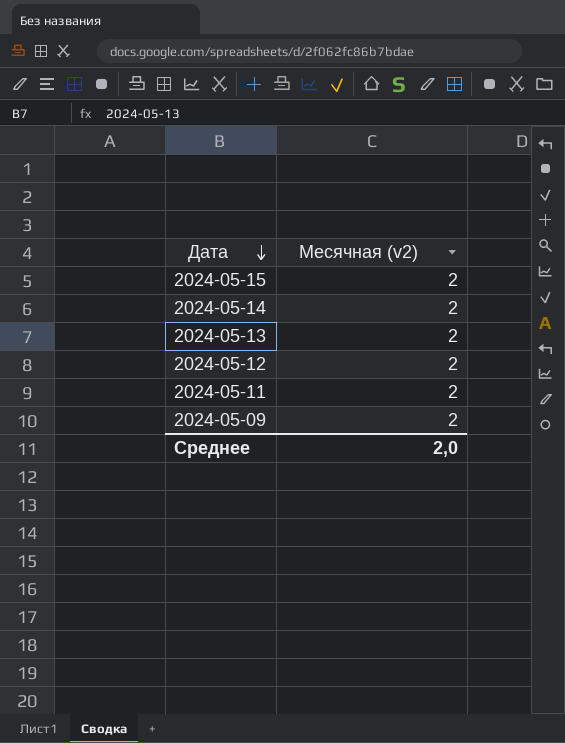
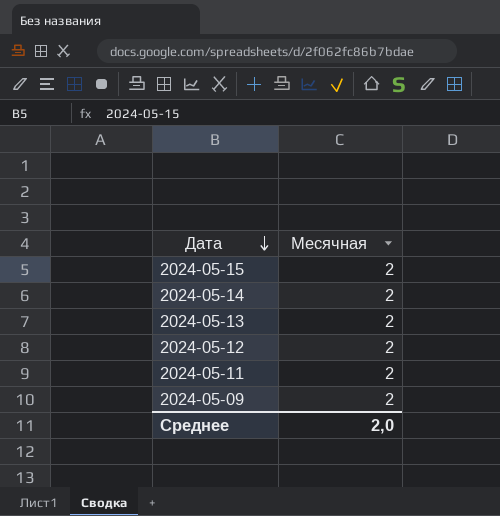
column name: Месячная (v2) -> Месячная

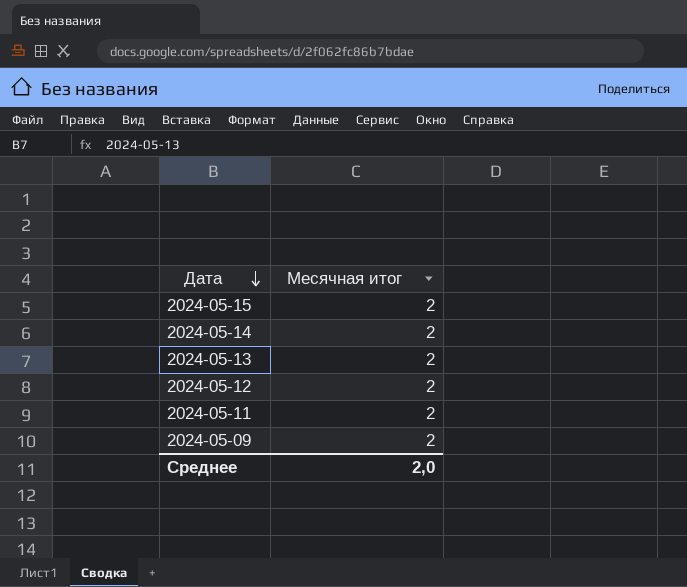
column name: Месячная -> Месячная итог

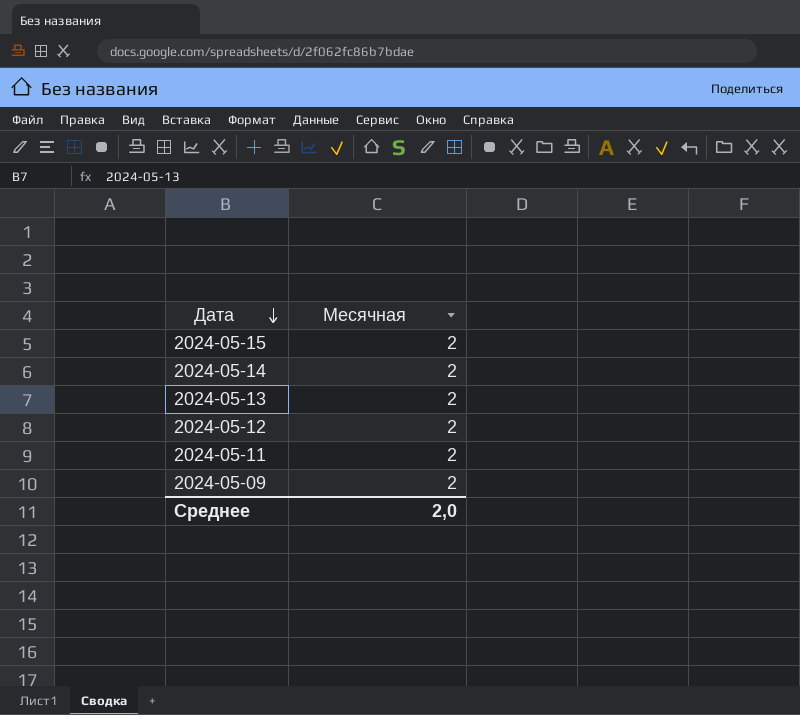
column name: Месячная итог -> Месячная

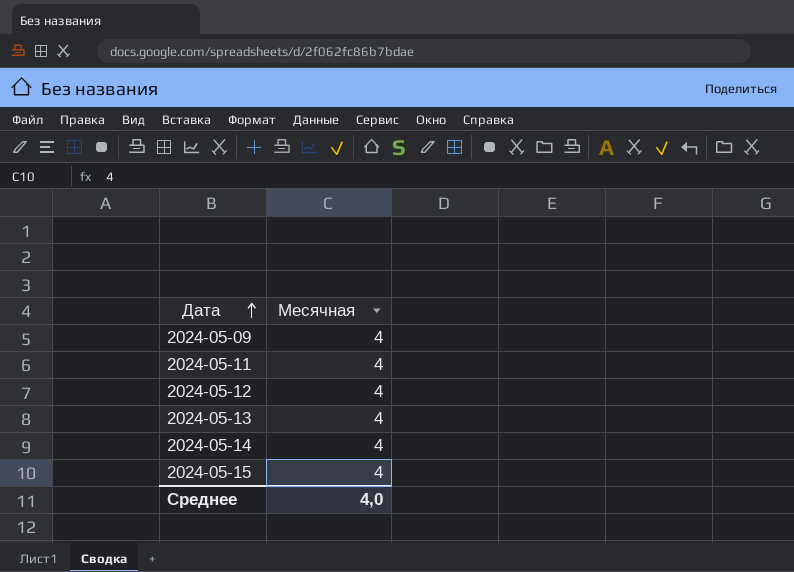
row order: Дата descending -> Дата ascending
2024-05-09 | Месячная: 2 -> 4
2024-05-11 | Месячная: 2 -> 4
2024-05-12 | Месячная: 2 -> 4
2024-05-13 | Месячная: 2 -> 4
2024-05-14 | Месячная: 2 -> 4
2024-05-15 | Месячная: 2 -> 4
Среднее | Месячная: 2,0 -> 4,0

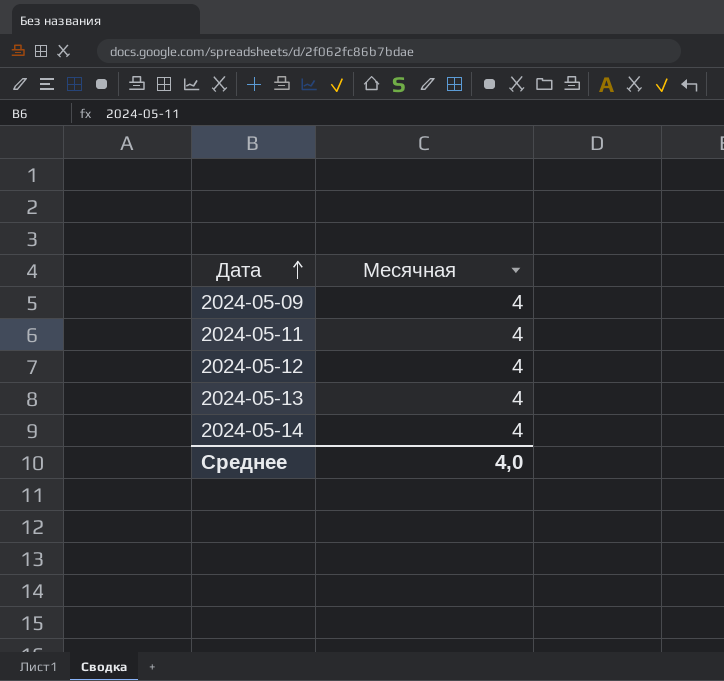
row 2024-05-15: 4 -> none

